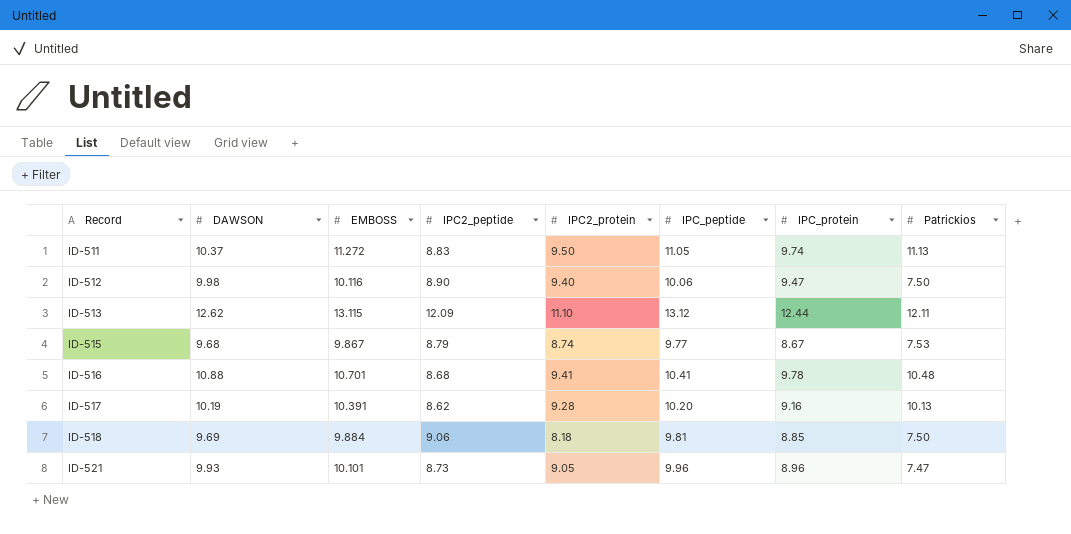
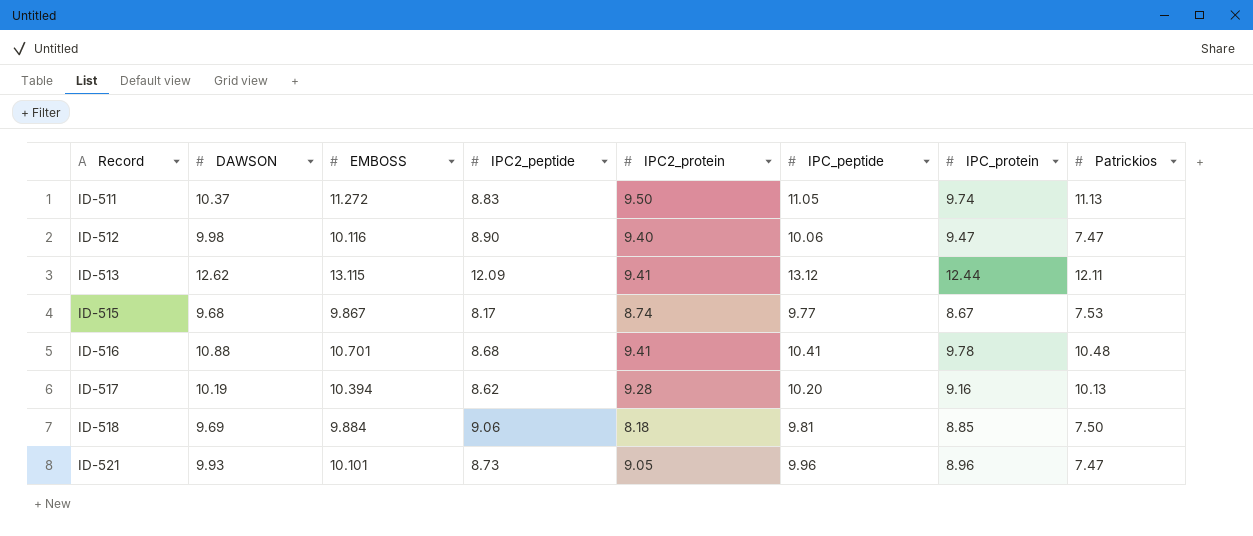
ID-512 | Patrickios: 7.50 -> 7.47
ID-513 | IPC2_protein: 11.10 -> 9.41
ID-515 | IPC2_peptide: 8.79 -> 8.17
ID-517 | EMBOSS: 10.391 -> 10.394

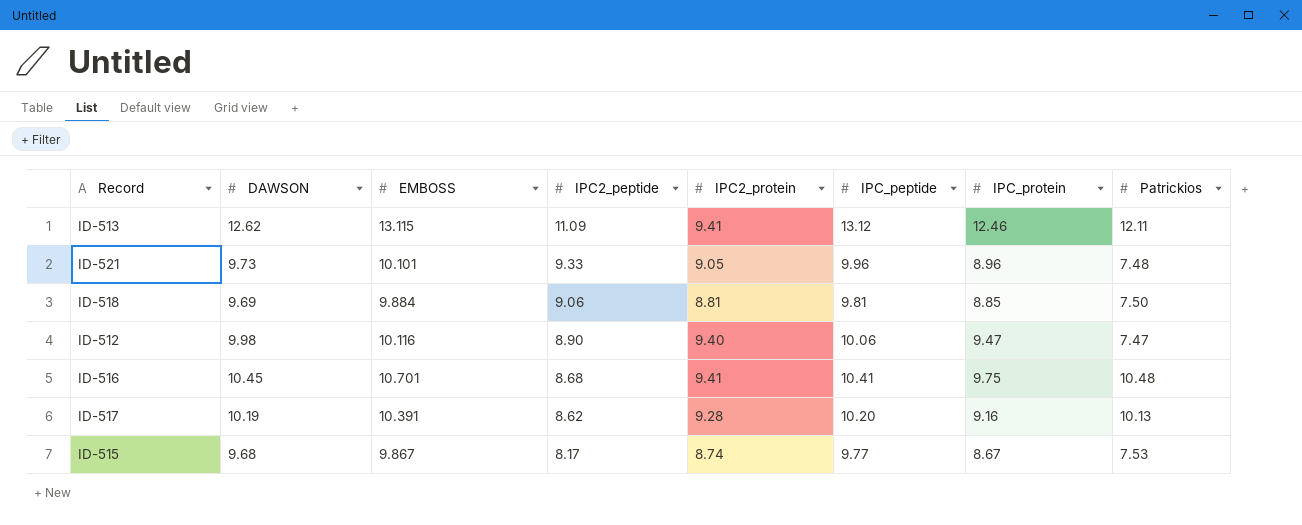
row order: Record ascending -> IPC2_peptide descending
row ID-511: 10.37 | 11.272 | 8.83 | 9.50 | 11.05 | 9.74 | 11.13 -> none
ID-513 | IPC2_peptide: 12.09 -> 11.09
ID-513 | IPC_protein: 12.44 -> 12.46
ID-521 | DAWSON: 9.93 -> 9.73
ID-521 | IPC2_peptide: 8.73 -> 9.33
ID-521 | Patrickios: 7.47 -> 7.48
ID-518 | IPC2_protein: 8.18 -> 8.81
ID-516 | DAWSON: 10.88 -> 10.45
ID-516 | IPC_protein: 9.78 -> 9.75
ID-517 | EMBOSS: 10.394 -> 10.391

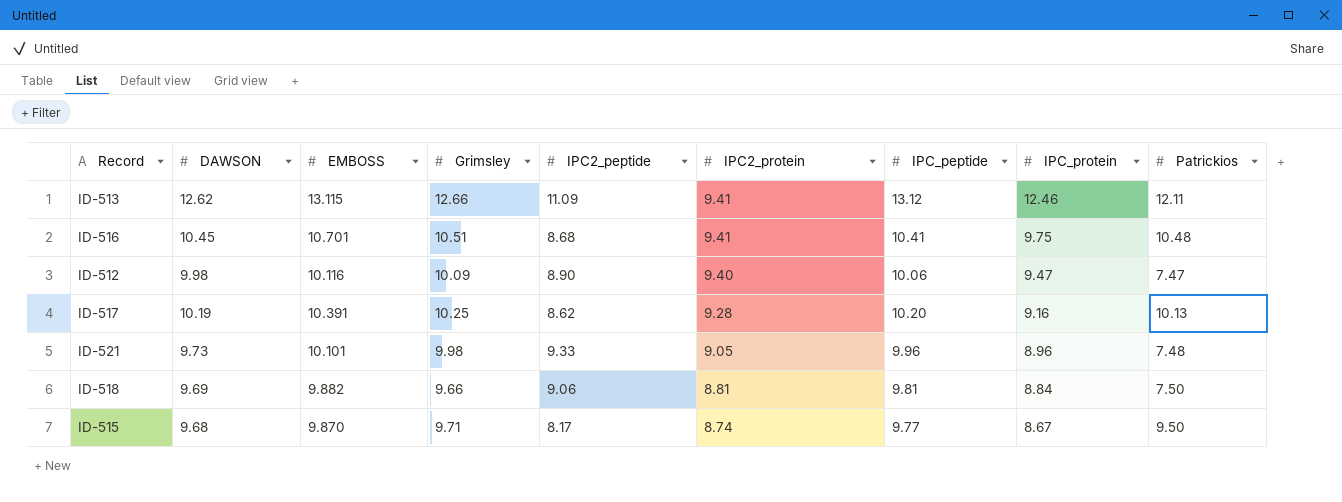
row order: IPC2_peptide descending -> IPC2_protein descending
column Grimsley | position: none -> 4
ID-518 | EMBOSS: 9.884 -> 9.882
ID-518 | IPC_protein: 8.85 -> 8.84
ID-515 | EMBOSS: 9.867 -> 9.870
ID-515 | Patrickios: 7.53 -> 9.50

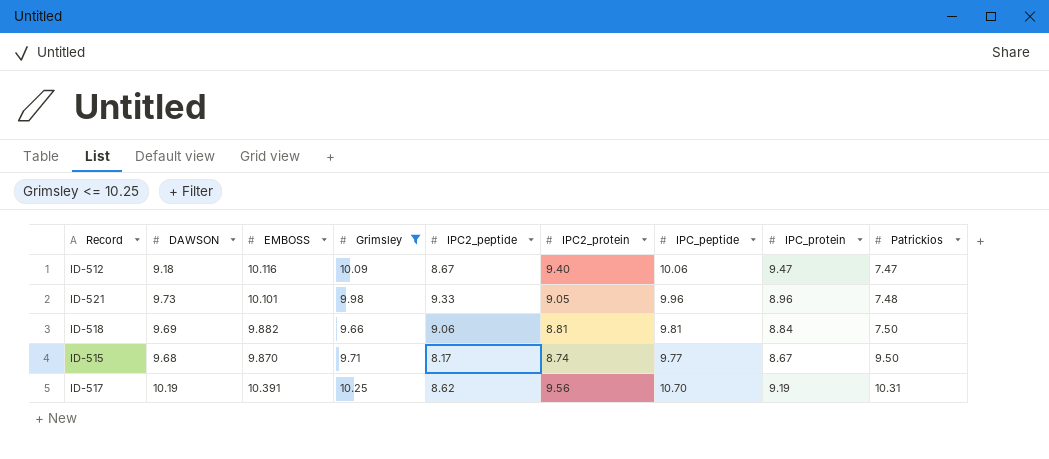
filter: none -> Grimsley <= 10.25
row order: IPC2_protein descending -> Patrickios ascending
ID-512 | DAWSON: 9.98 -> 9.18
ID-512 | IPC2_peptide: 8.90 -> 8.67
ID-517 | IPC2_protein: 9.28 -> 9.56
ID-517 | IPC_peptide: 10.20 -> 10.70
ID-517 | IPC_protein: 9.16 -> 9.19
ID-517 | Patrickios: 10.13 -> 10.31

